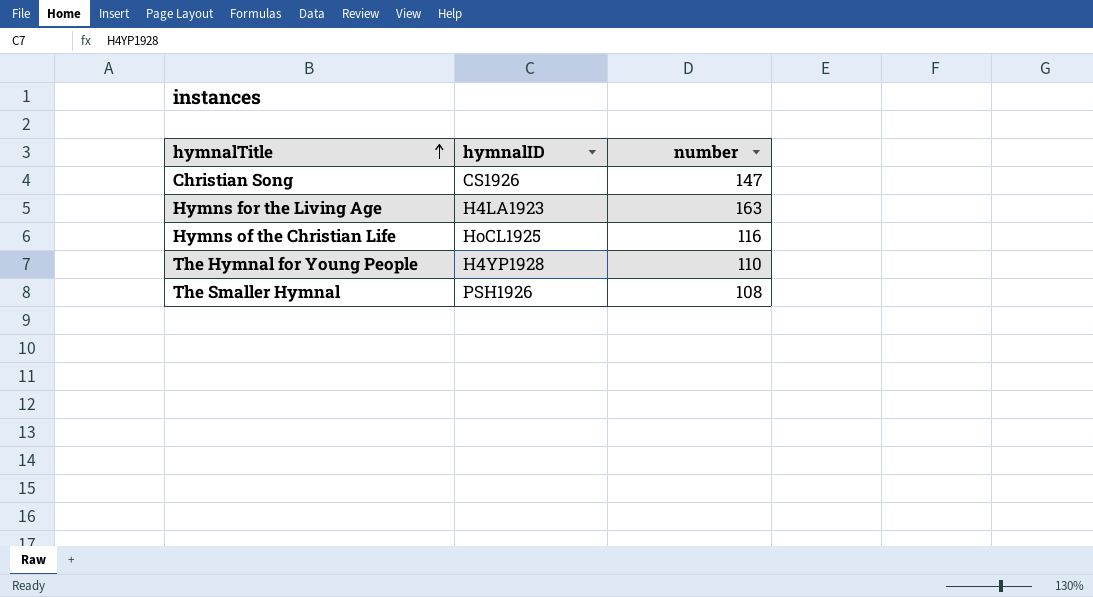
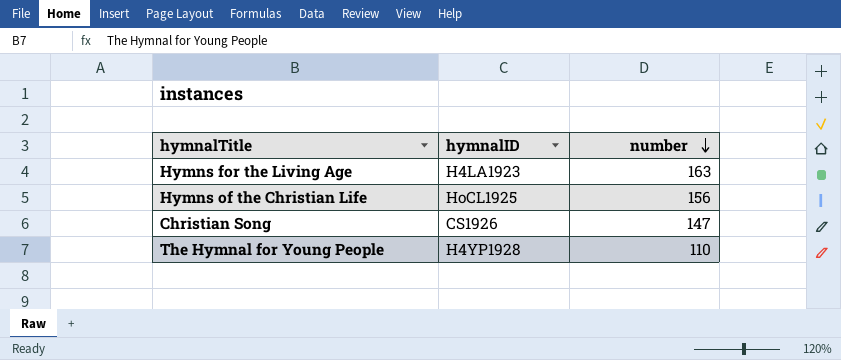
row order: hymnalTitle ascending -> number descending
row The Smaller Hymnal: PSH1926 | 108 -> none
Hymns of the Christian Life | number: 116 -> 156

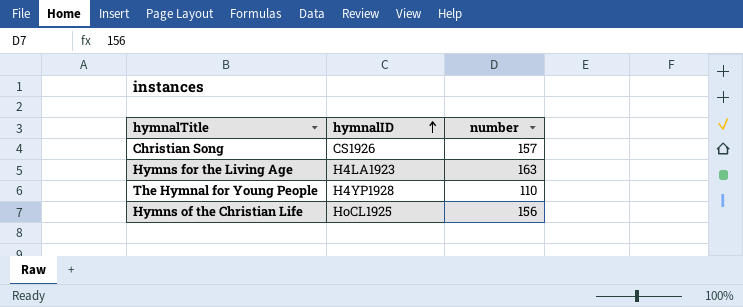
row order: number descending -> hymnalID ascending
Christian Song | number: 147 -> 157

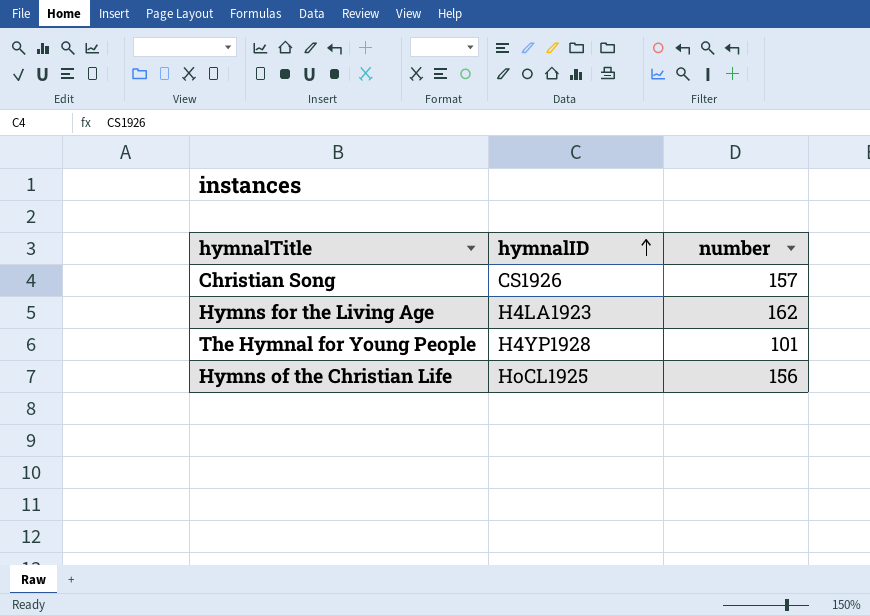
Hymns for the Living Age | number: 163 -> 162
The Hymnal for Young People | number: 110 -> 101

